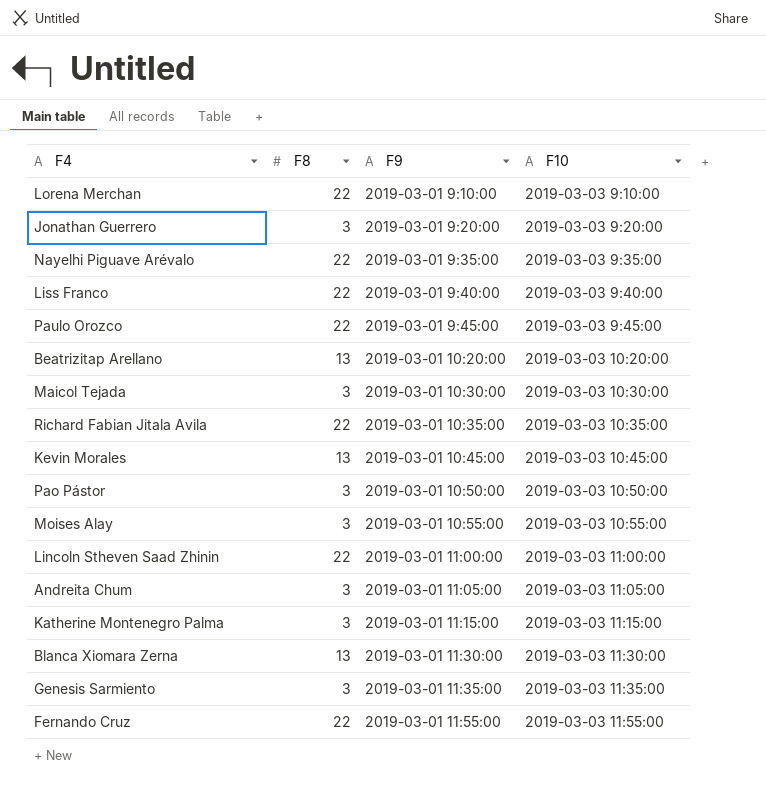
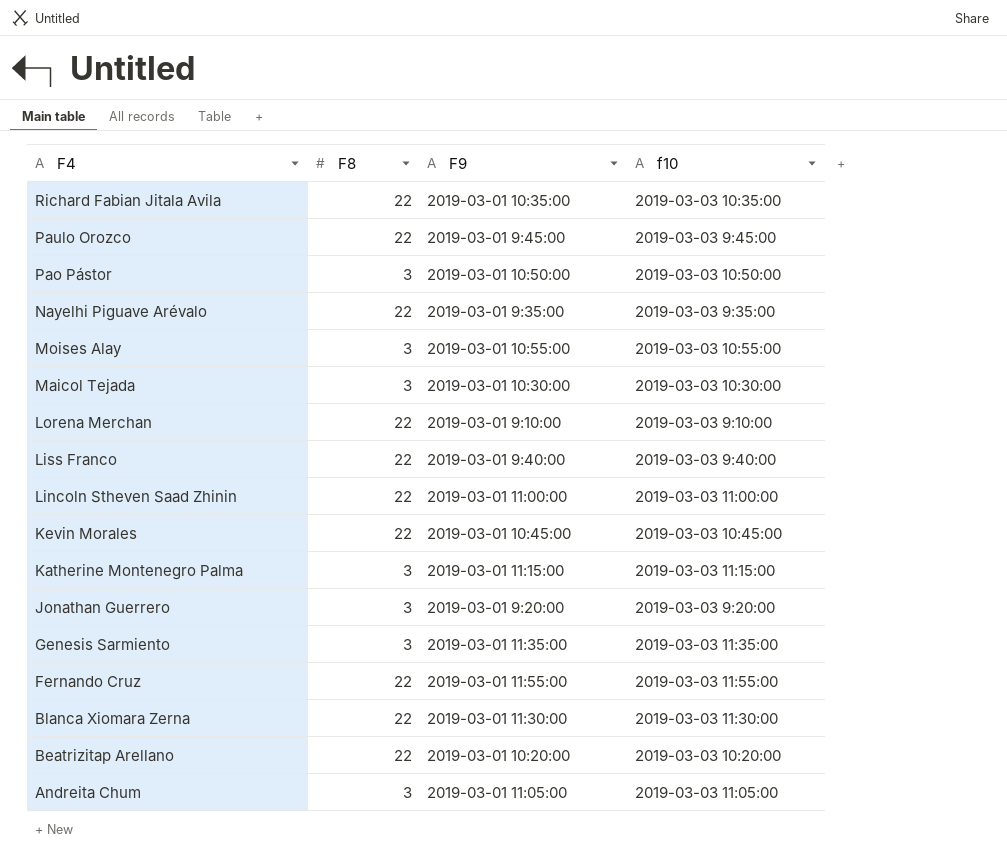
row order: F9 ascending -> F4 descending
column name: F10 -> f10
Kevin Morales | F8: 13 -> 22
Blanca Xiomara Zerna | F8: 13 -> 22
Beatrizitap Arellano | F8: 13 -> 22

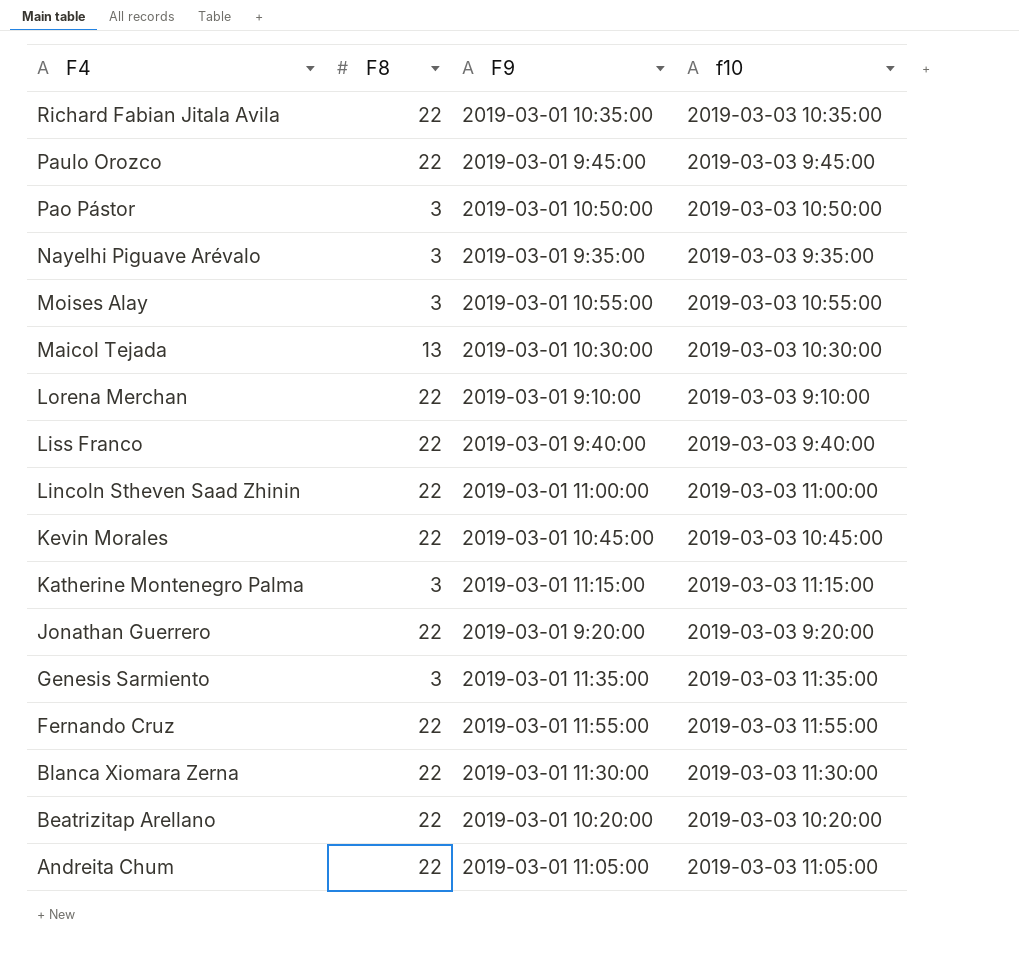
Nayelhi Piguave Arévalo | F8: 22 -> 3
Maicol Tejada | F8: 3 -> 13
Jonathan Guerrero | F8: 3 -> 22
Andreita Chum | F8: 3 -> 22

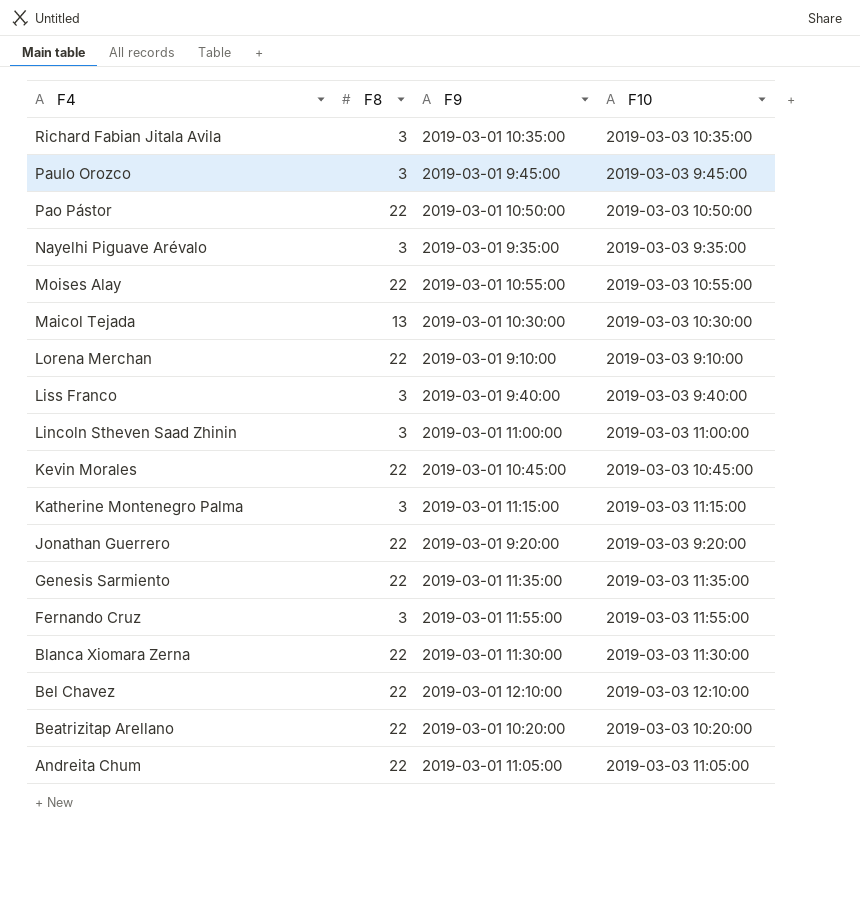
column name: f10 -> F10
Richard Fabian Jitala Avila | F8: 22 -> 3
Paulo Orozco | F8: 22 -> 3
Pao Pástor | F8: 3 -> 22
Moises Alay | F8: 3 -> 22
Liss Franco | F8: 22 -> 3
Lincoln Stheven Saad Zhinin | F8: 22 -> 3
Genesis Sarmiento | F8: 3 -> 22
Fernando Cruz | F8: 22 -> 3
row Bel Chavez: none -> 22 | 2019-03-01 12:10:00 | 2019-03-03 12:10:00

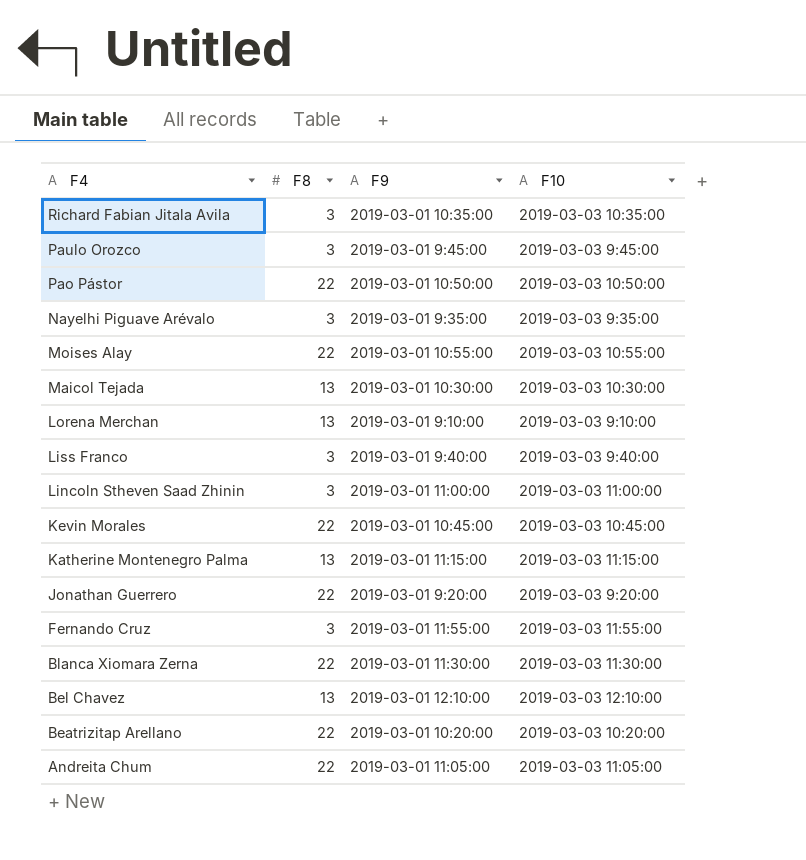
row Genesis Sarmiento: 22 | 2019-03-01 11:35:00 | 2019-03-03 11:35:00 -> none
Lorena Merchan | F8: 22 -> 13
Katherine Montenegro Palma | F8: 3 -> 13
Bel Chavez | F8: 22 -> 13

